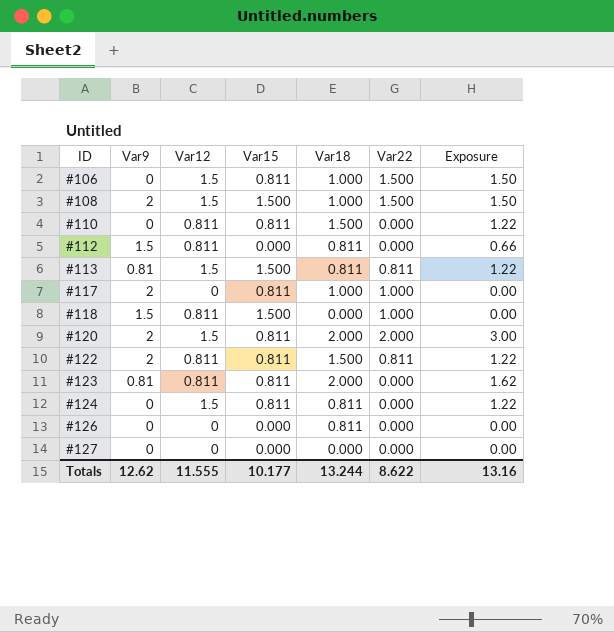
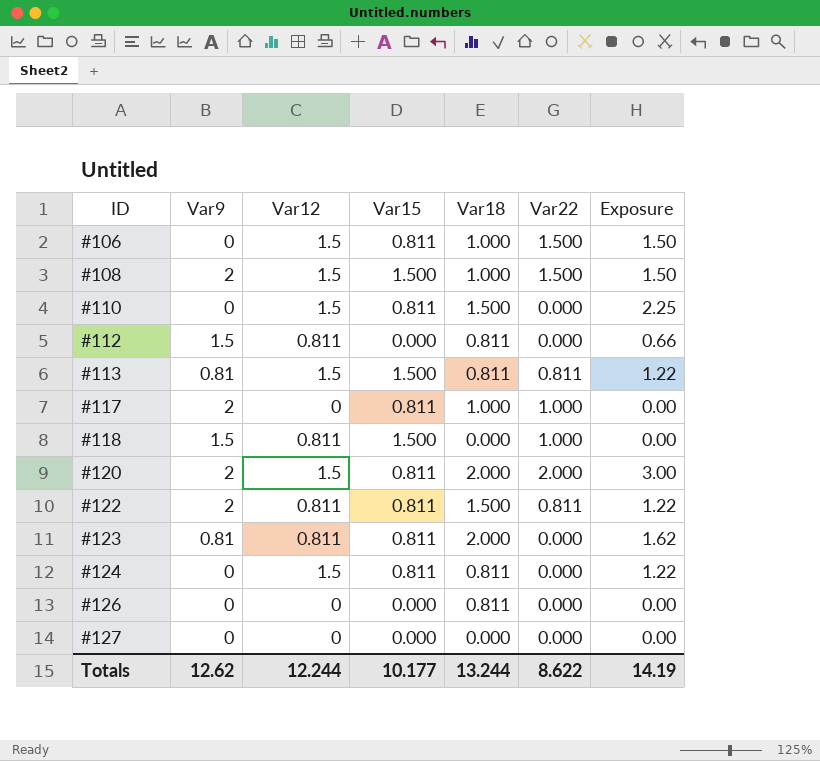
#110 | Var12: 0.811 -> 1.5
#110 | Exposure: 1.22 -> 2.25
Totals | Var12: 11.555 -> 12.244
Totals | Exposure: 13.16 -> 14.19

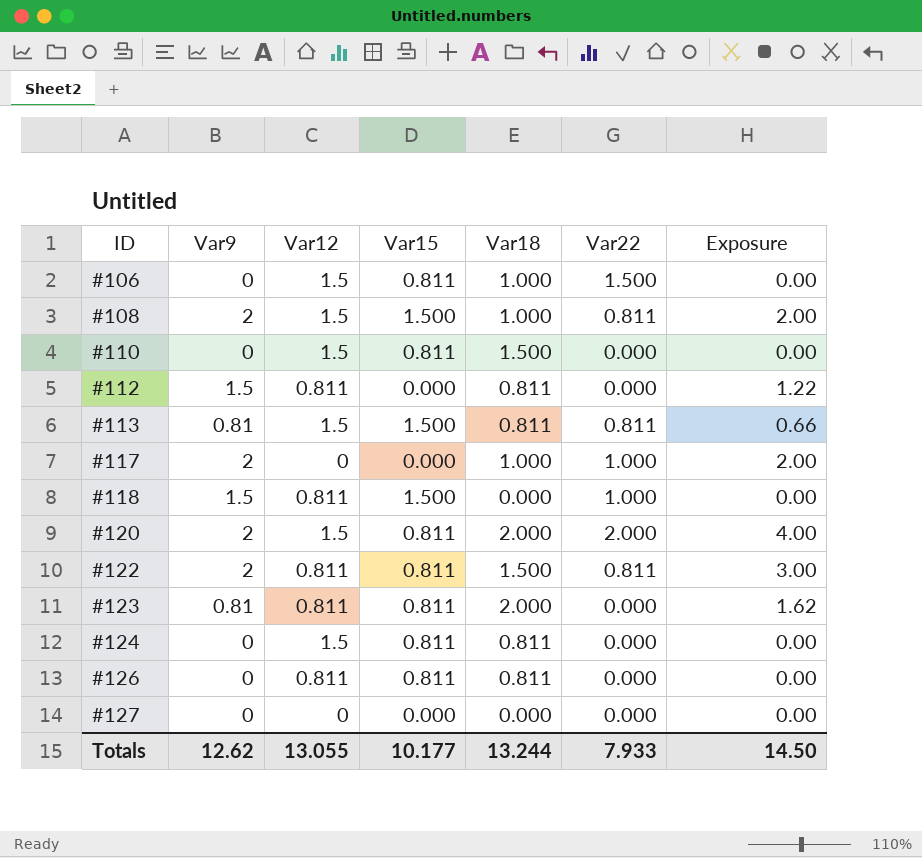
column Exposure | formula: [Var12] * [Var18] -> [Var9] * [Var18]
#108 | Var22: 1.500 -> 0.811
#117 | Var15: 0.811 -> 0.000
#126 | Var12: 0 -> 0.811
#126 | Var15: 0.000 -> 0.811
Totals | Var12: 12.244 -> 13.055
Totals | Var22: 8.622 -> 7.933
Totals | Exposure: 14.19 -> 14.50

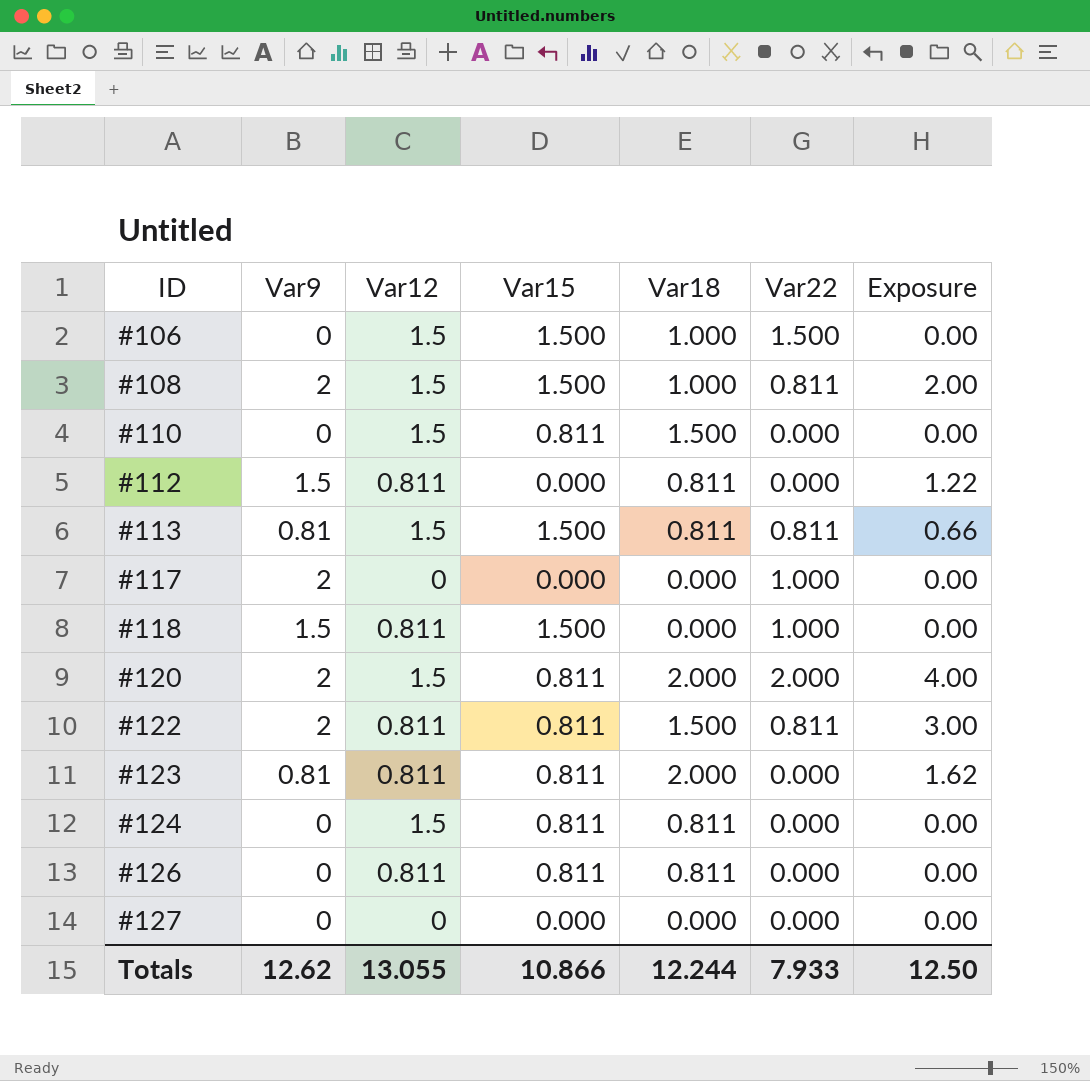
#106 | Var15: 0.811 -> 1.500
#117 | Var18: 1.000 -> 0.000
#117 | Exposure: 2.00 -> 0.00
Totals | Var15: 10.177 -> 10.866
Totals | Var18: 13.244 -> 12.244
Totals | Exposure: 14.50 -> 12.50

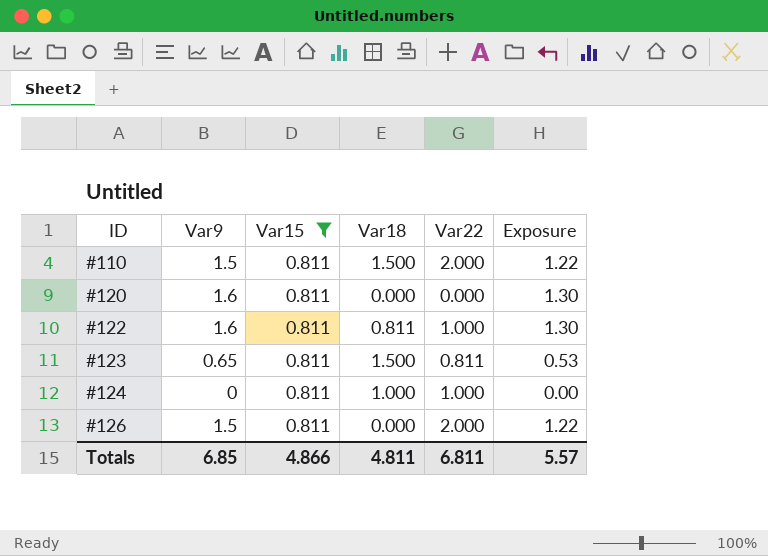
filter: none -> Var15 = 0.811
column Var12 | position: 3 -> none
column Exposure | formula: [Var9] * [Var18] -> [Var9] * [Var15]
#110 | Var9: 0 -> 1.5
#110 | Var22: 0.000 -> 2.000
#120 | Var9: 2 -> 1.6
#120 | Var18: 2.000 -> 0.000
#120 | Var22: 2.000 -> 0.000
#122 | Var9: 2 -> 1.6
#122 | Var18: 1.500 -> 0.811
#122 | Var22: 0.811 -> 1.000
#123 | Var9: 0.81 -> 0.65
#123 | Var18: 2.000 -> 1.500
#123 | Var22: 0.000 -> 0.811
#124 | Var18: 0.811 -> 1.000
#124 | Var22: 0.000 -> 1.000
#126 | Var9: 0 -> 1.5
#126 | Var18: 0.811 -> 0.000
#126 | Var22: 0.000 -> 2.000
Totals | Var9: 12.62 -> 6.85
Totals | Var15: 10.866 -> 4.866
Totals | Var18: 12.244 -> 4.811
Totals | Var22: 7.933 -> 6.811
Totals | Exposure: 12.50 -> 5.57

